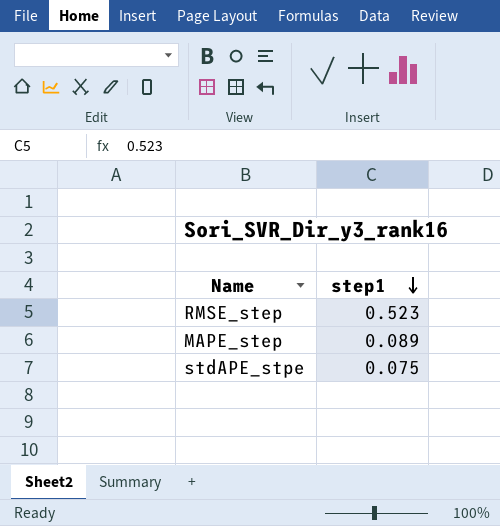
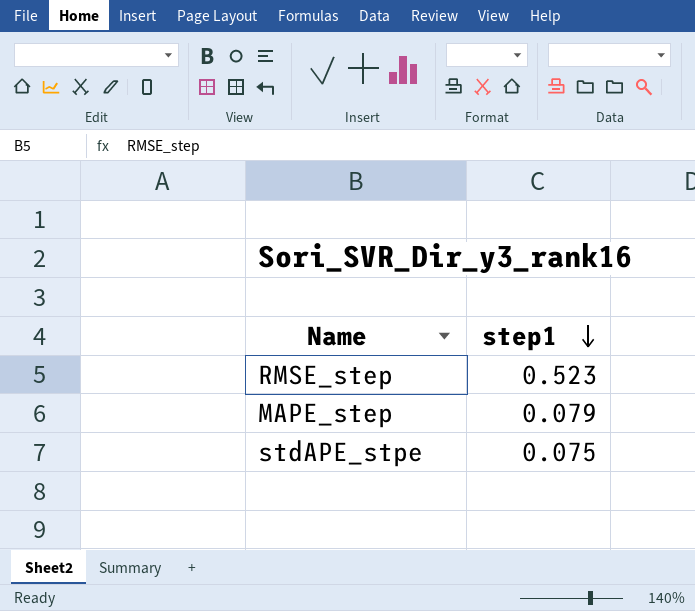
MAPE_step | step1: 0.089 -> 0.079

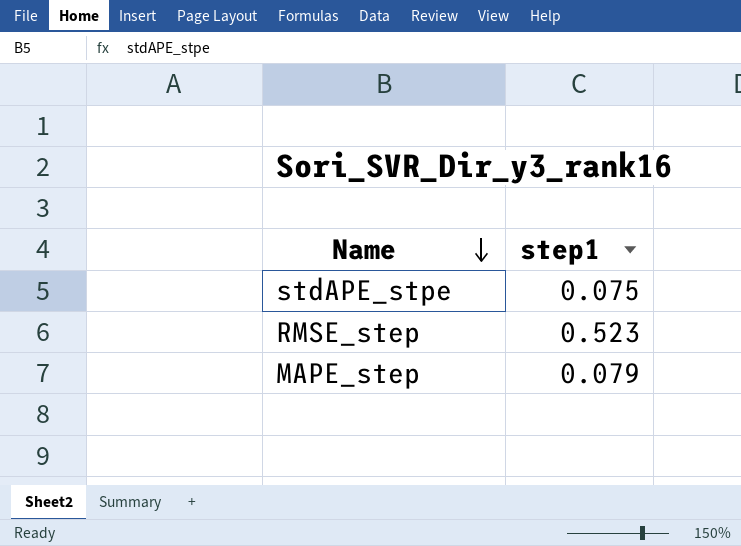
row order: step1 descending -> Name descending

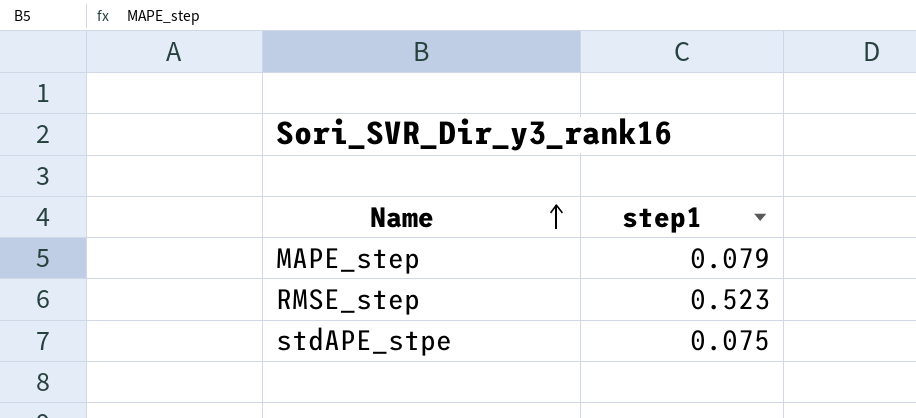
row order: Name descending -> Name ascending

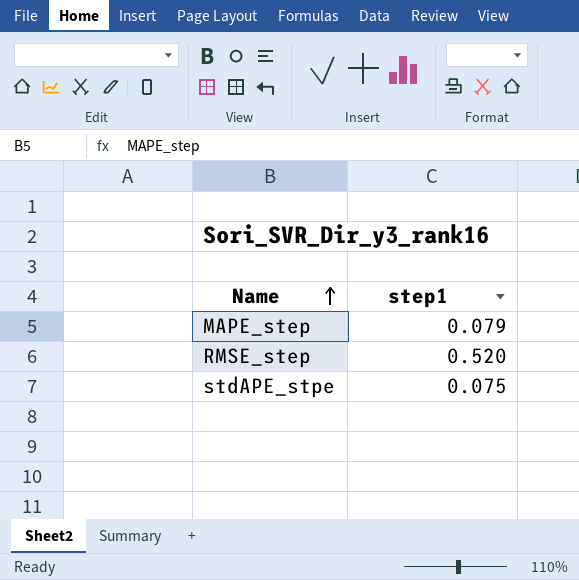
RMSE_step | step1: 0.523 -> 0.520

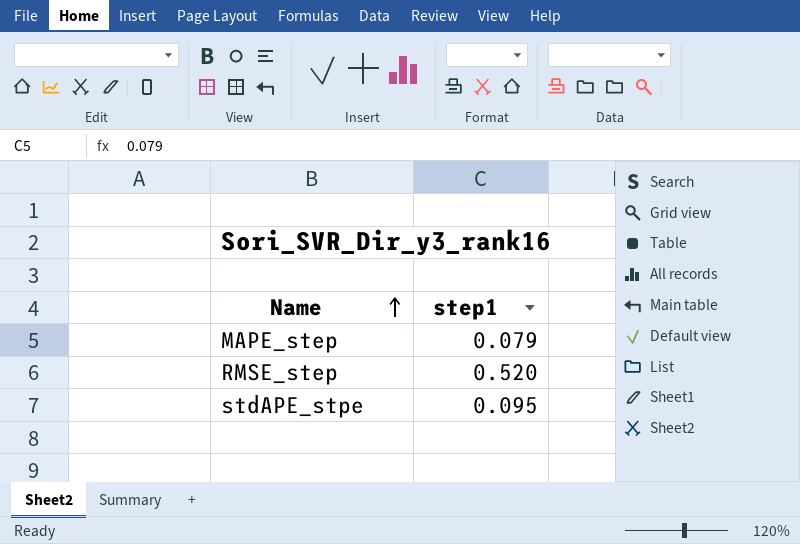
stdAPE_stpe | step1: 0.075 -> 0.095

